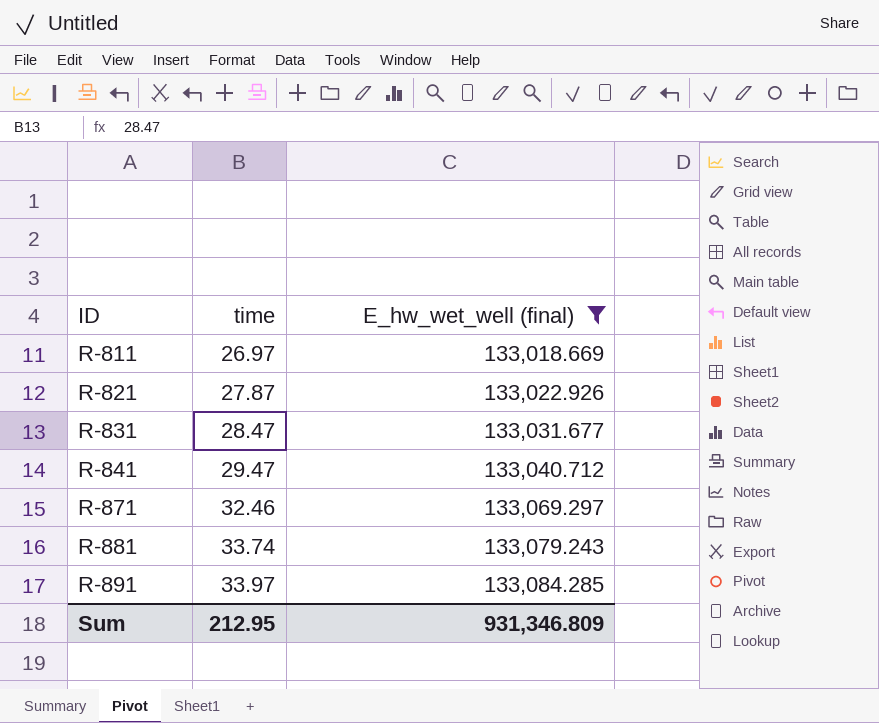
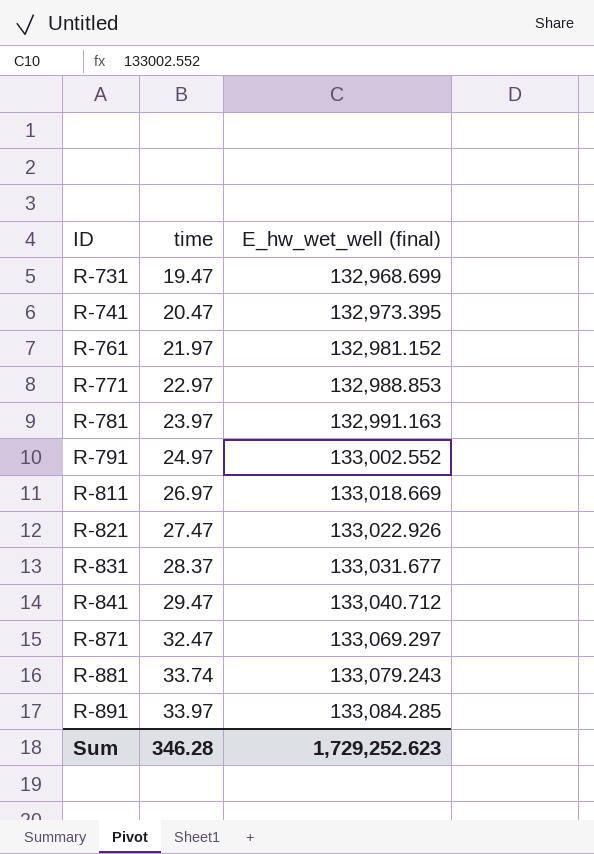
filter: E_hw_wet_well (final) >= 133,018.669 -> none
R-821 | time: 27.87 -> 27.47
R-831 | time: 28.47 -> 28.37
R-871 | time: 32.46 -> 32.47
Sum | time: 212.95 -> 346.28
Sum | E_hw_wet_well (final): 931,346.809 -> 1,729,252.623

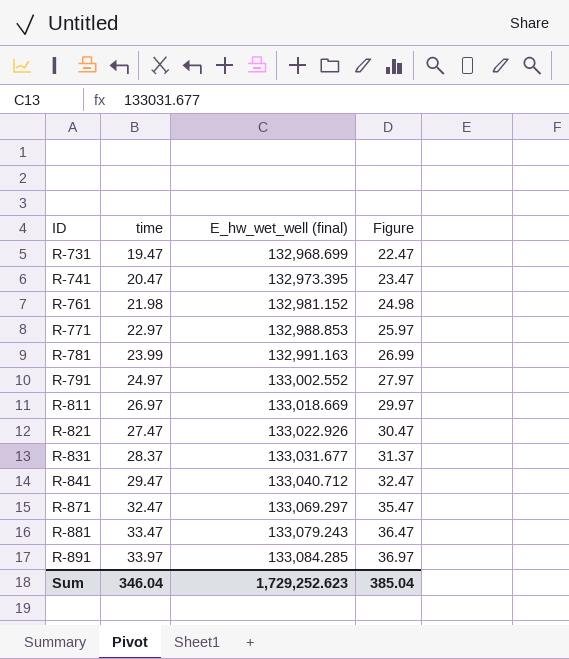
column Figure | formula: none -> [time] + 3
R-761 | time: 21.97 -> 21.98
R-781 | time: 23.97 -> 23.99
R-881 | time: 33.74 -> 33.47
Sum | time: 346.28 -> 346.04

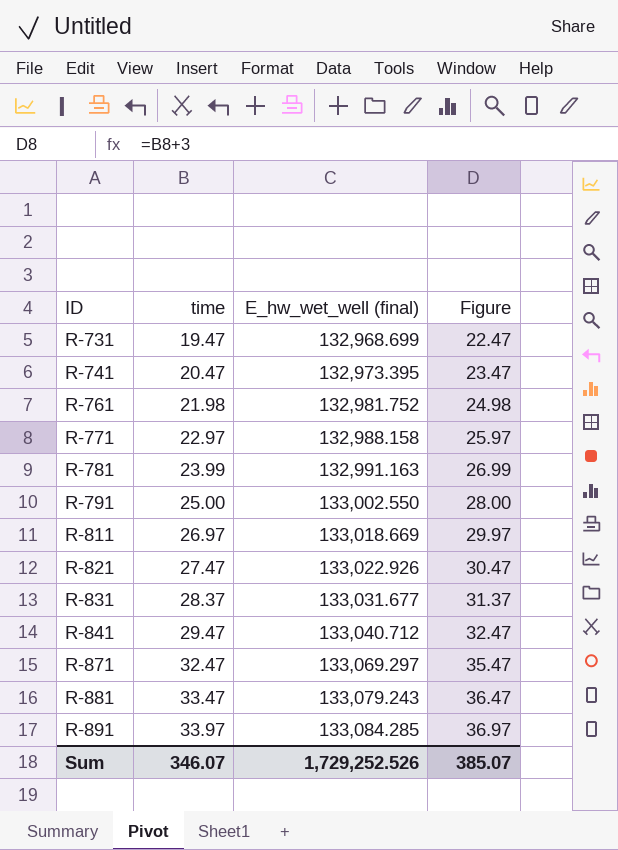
R-761 | E_hw_wet_well (final): 132,981.152 -> 132,981.752
R-771 | E_hw_wet_well (final): 132,988.853 -> 132,988.158
R-791 | time: 24.97 -> 25.00
R-791 | E_hw_wet_well (final): 133,002.552 -> 133,002.550
R-791 | Figure: 27.97 -> 28.00
Sum | time: 346.04 -> 346.07
Sum | E_hw_wet_well (final): 1,729,252.623 -> 1,729,252.526
Sum | Figure: 385.04 -> 385.07

